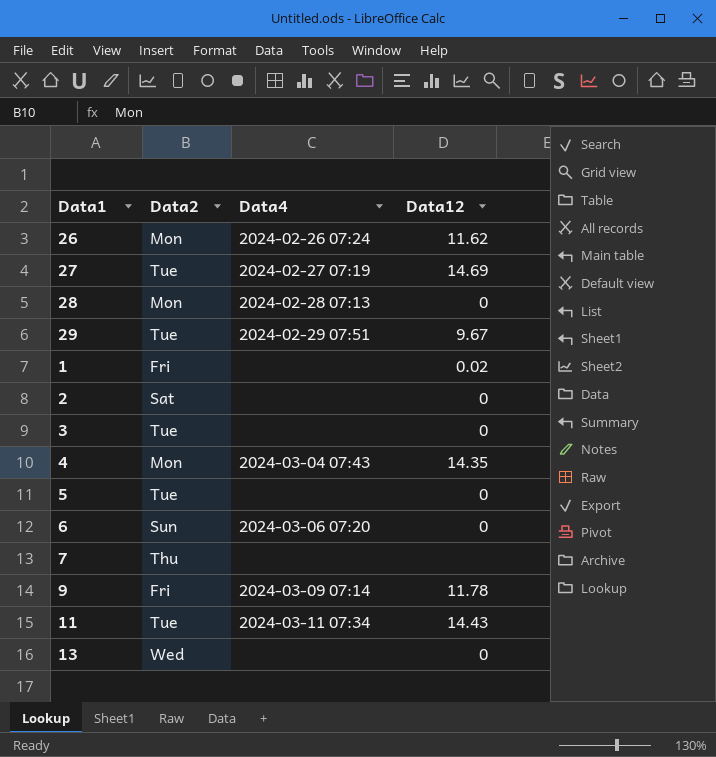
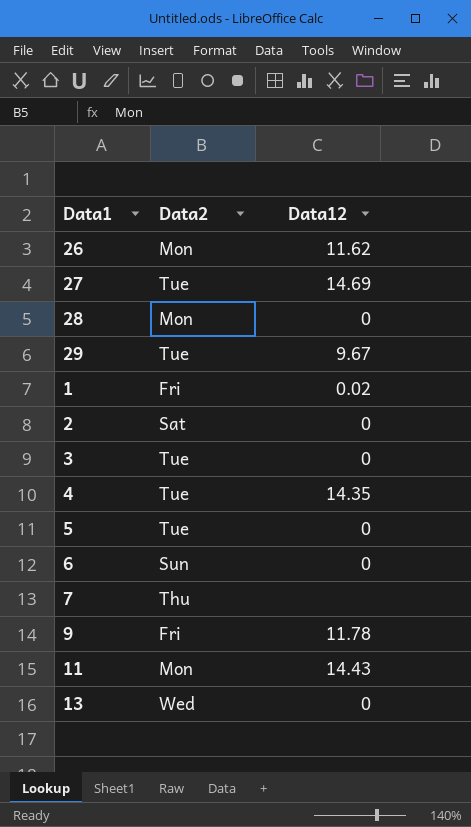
column Data4 | position: 3 -> none
4 | Data2: Mon -> Tue
11 | Data2: Tue -> Mon

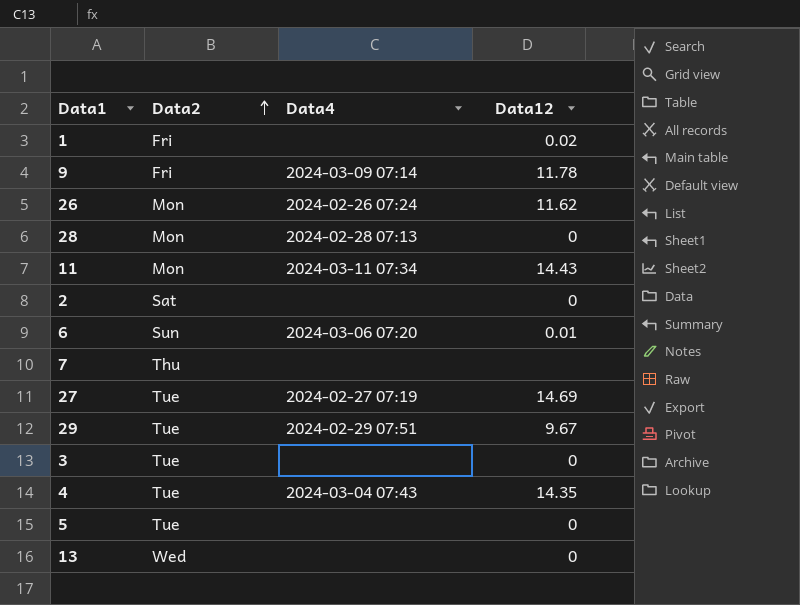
row order: none -> Data2 ascending
column Data4 | position: none -> 3
6 | Data12: 0 -> 0.01

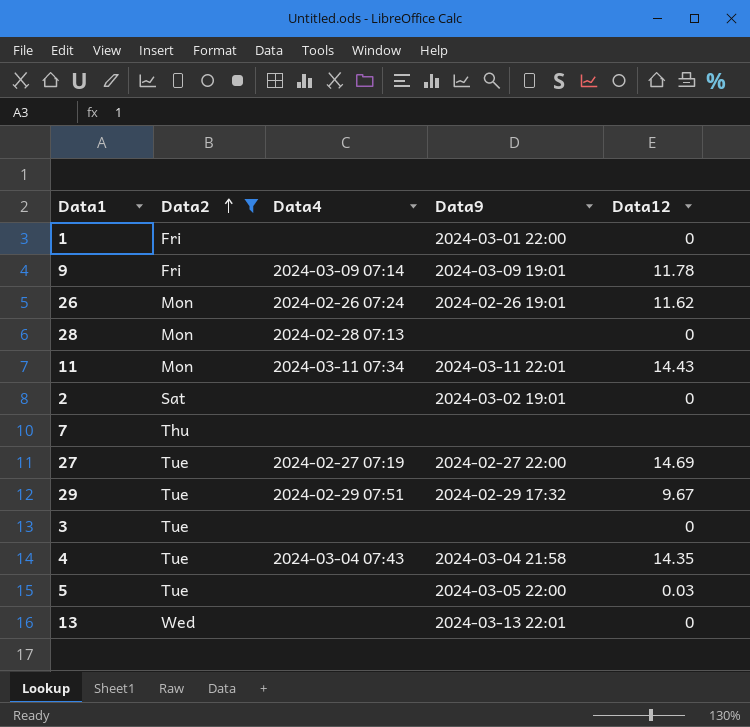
filter: none -> Data2 != Sun
column Data9 | position: none -> 4
1 | Data12: 0.02 -> 0
5 | Data12: 0 -> 0.03

